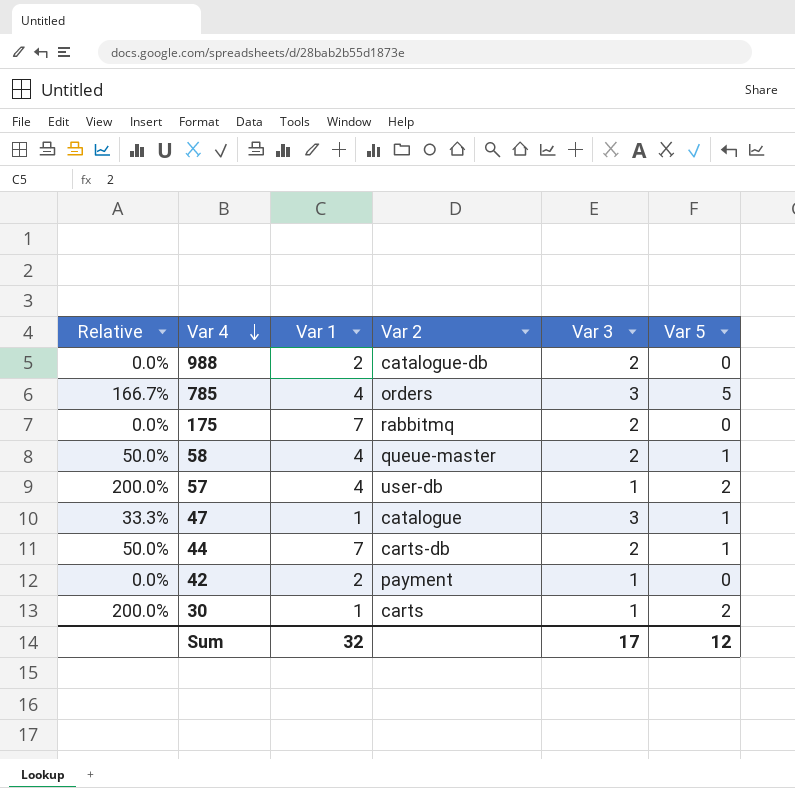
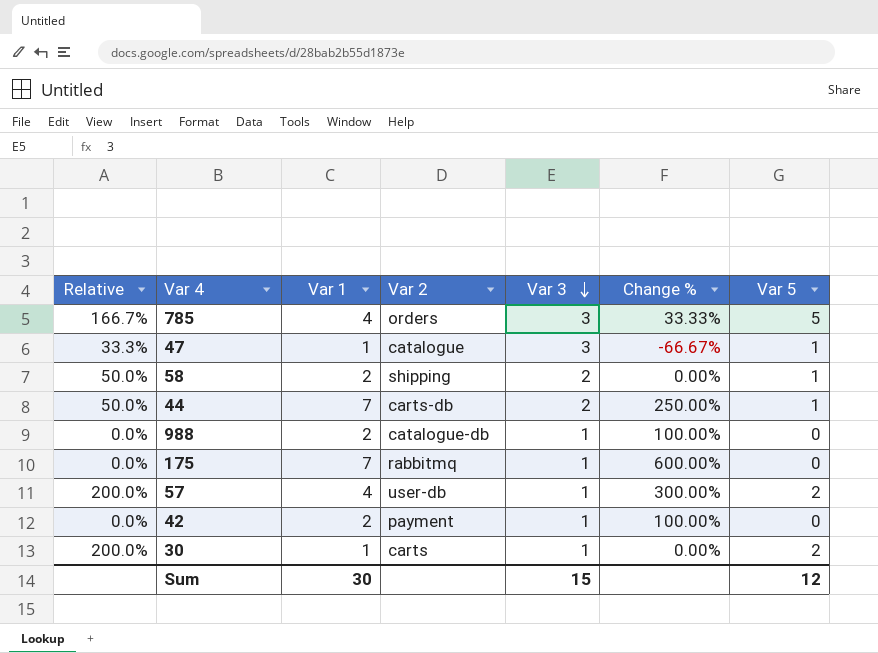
row order: Var 4 descending -> Var 3 descending
column Change % | formula: none -> ([Var 1] - [Var 3]) / [Var 3]
58 | Var 1: 4 -> 2
58 | Var 2: queue-master -> shipping
988 | Var 3: 2 -> 1
175 | Var 3: 2 -> 1
Sum | Var 1: 32 -> 30
Sum | Var 3: 17 -> 15

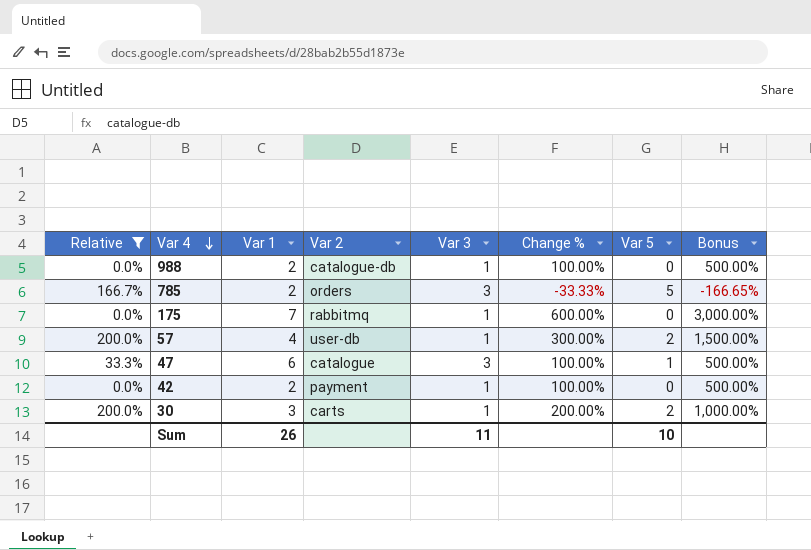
filter: none -> Relative != 50.0%
row order: Var 3 descending -> Var 4 descending
column Bonus | formula: none -> [Change %] * 5
785 | Var 1: 4 -> 2
785 | Change %: 33.33% -> -33.33%
47 | Var 1: 1 -> 6
47 | Change %: -66.67% -> 100.00%
30 | Var 1: 1 -> 3
30 | Change %: 0.00% -> 200.00%
Sum | Var 1: 30 -> 26
Sum | Var 3: 15 -> 11
Sum | Var 5: 12 -> 10

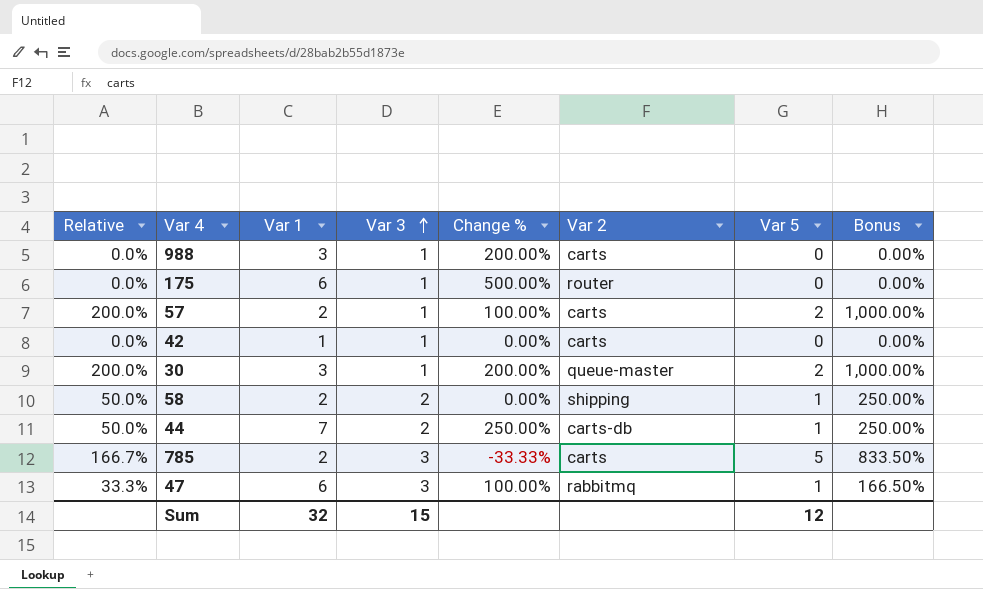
filter: Relative != 50.0% -> none
row order: Var 4 descending -> Var 3 ascending
column Var 2 | position: 4 -> 6
column Bonus | formula: [Change %] * 5 -> [Relative] * 5
988 | Var 1: 2 -> 3
988 | Change %: 100.00% -> 200.00%
988 | Var 2: catalogue-db -> carts
175 | Var 1: 7 -> 6
175 | Change %: 600.00% -> 500.00%
175 | Var 2: rabbitmq -> router
57 | Var 1: 4 -> 2
57 | Change %: 300.00% -> 100.00%
57 | Var 2: user-db -> carts
42 | Var 1: 2 -> 1
42 | Change %: 100.00% -> 0.00%
42 | Var 2: payment -> carts
30 | Var 2: carts -> queue-master
785 | Var 2: orders -> carts
47 | Var 2: catalogue -> rabbitmq
Sum | Var 1: 26 -> 32
Sum | Var 3: 11 -> 15
Sum | Var 5: 10 -> 12

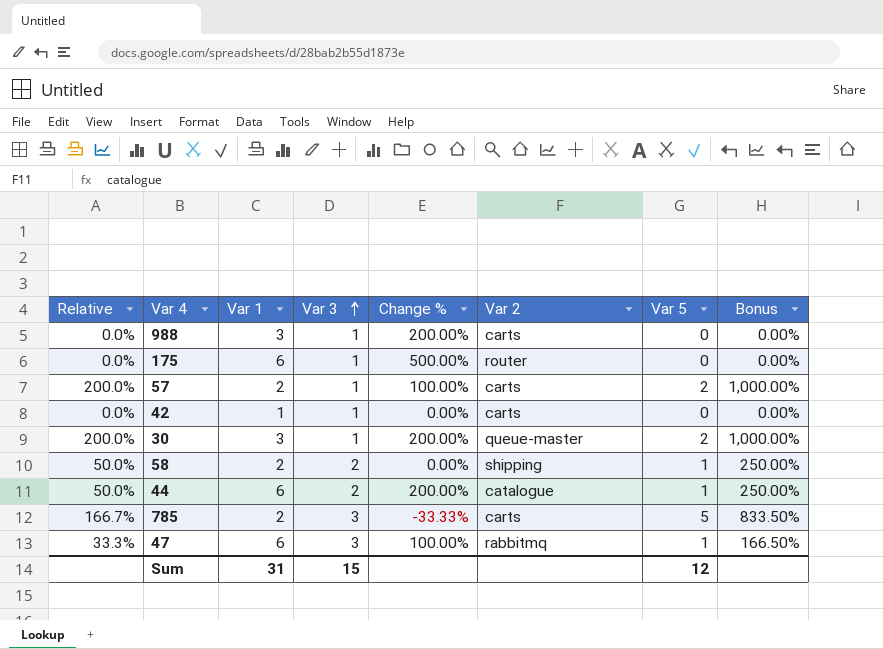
44 | Var 1: 7 -> 6
44 | Change %: 250.00% -> 200.00%
44 | Var 2: carts-db -> catalogue
Sum | Var 1: 32 -> 31

